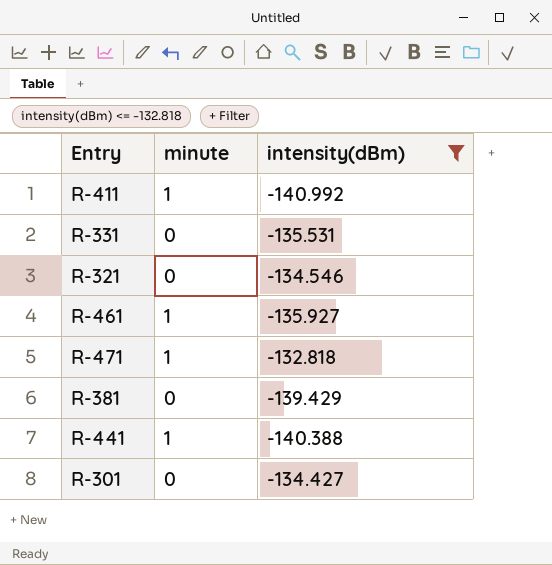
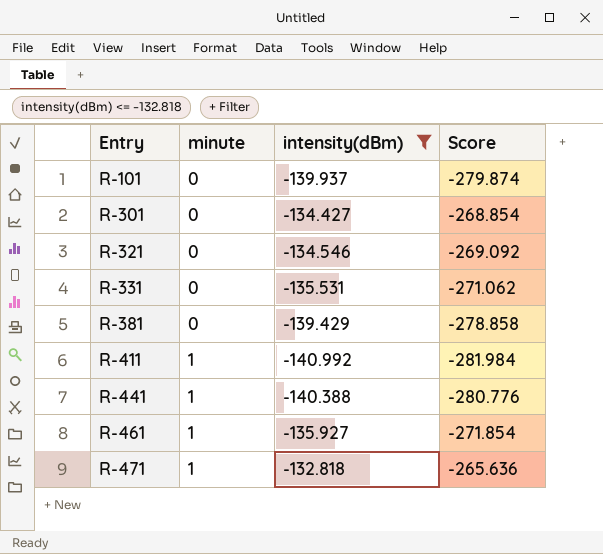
row order: none -> Entry ascending
column Score | formula: none -> [intensity(dBm)] * 2
row R-101: none -> 0 | -139.937 | -279.874

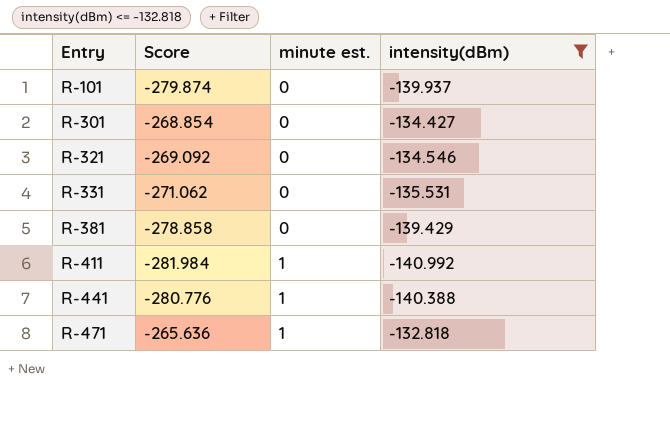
column Score | position: 4 -> 2
column name: minute -> minute est.
row R-461: 1 | -135.927 | -271.854 -> none

